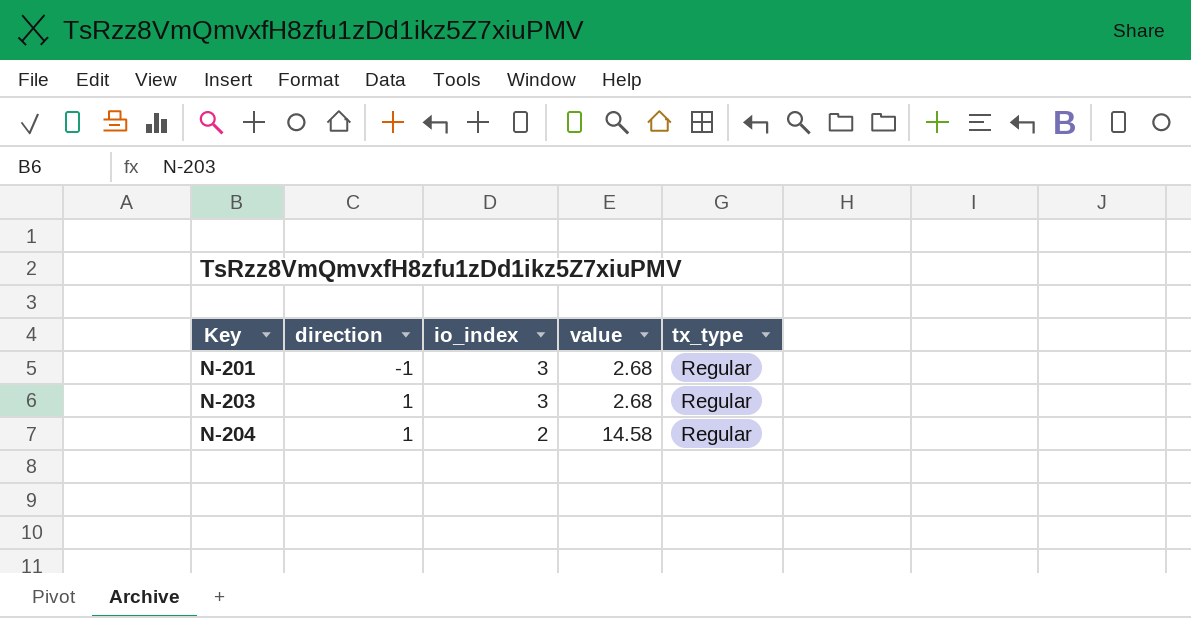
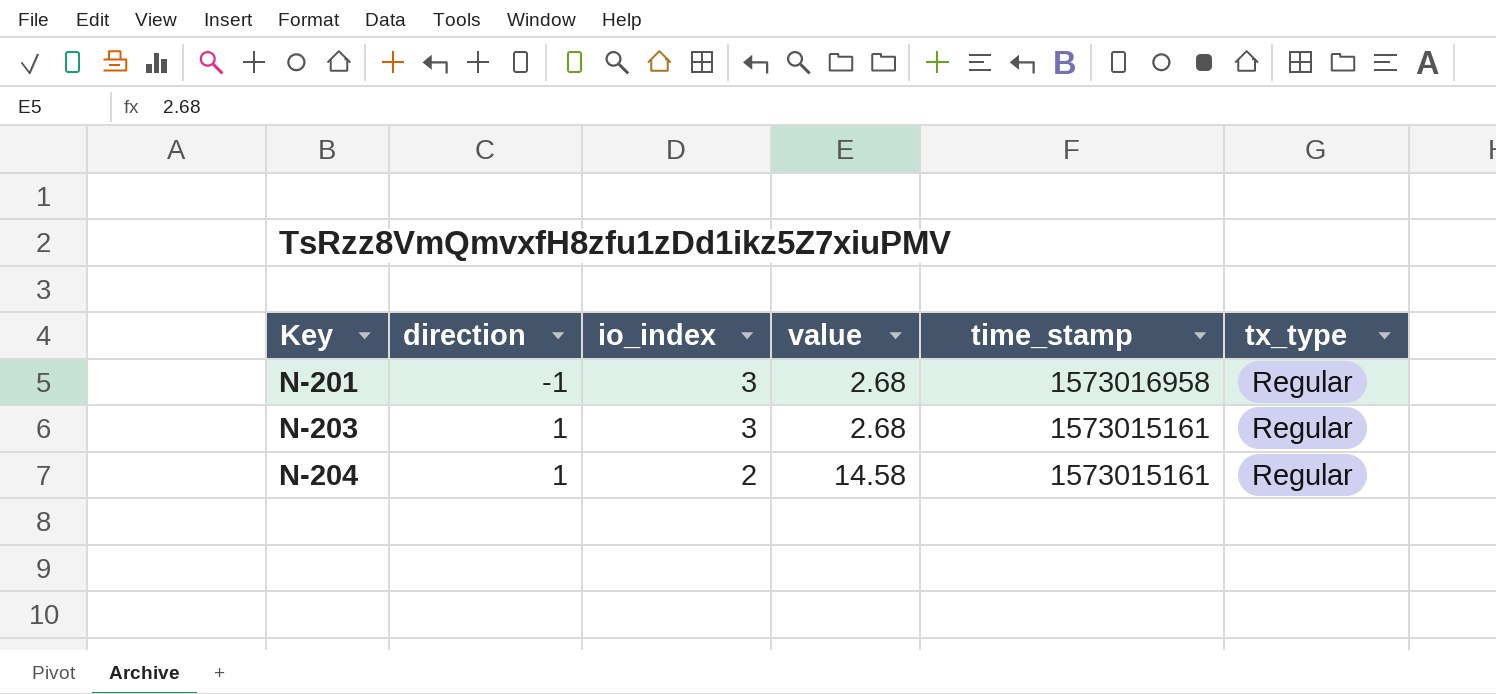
column time_stamp | position: none -> 5

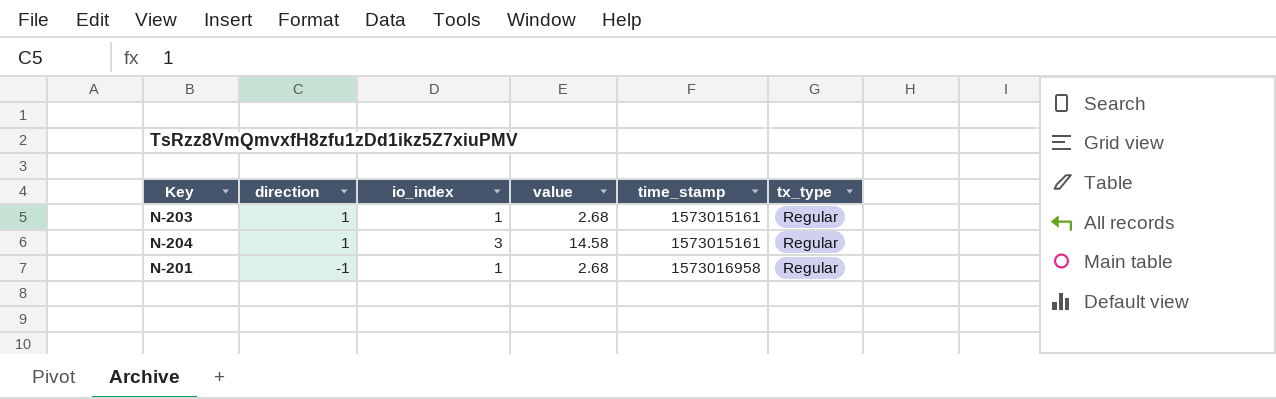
row order: Key ascending -> direction descending
N-203 | io_index: 3 -> 1
N-204 | io_index: 2 -> 3
N-201 | io_index: 3 -> 1

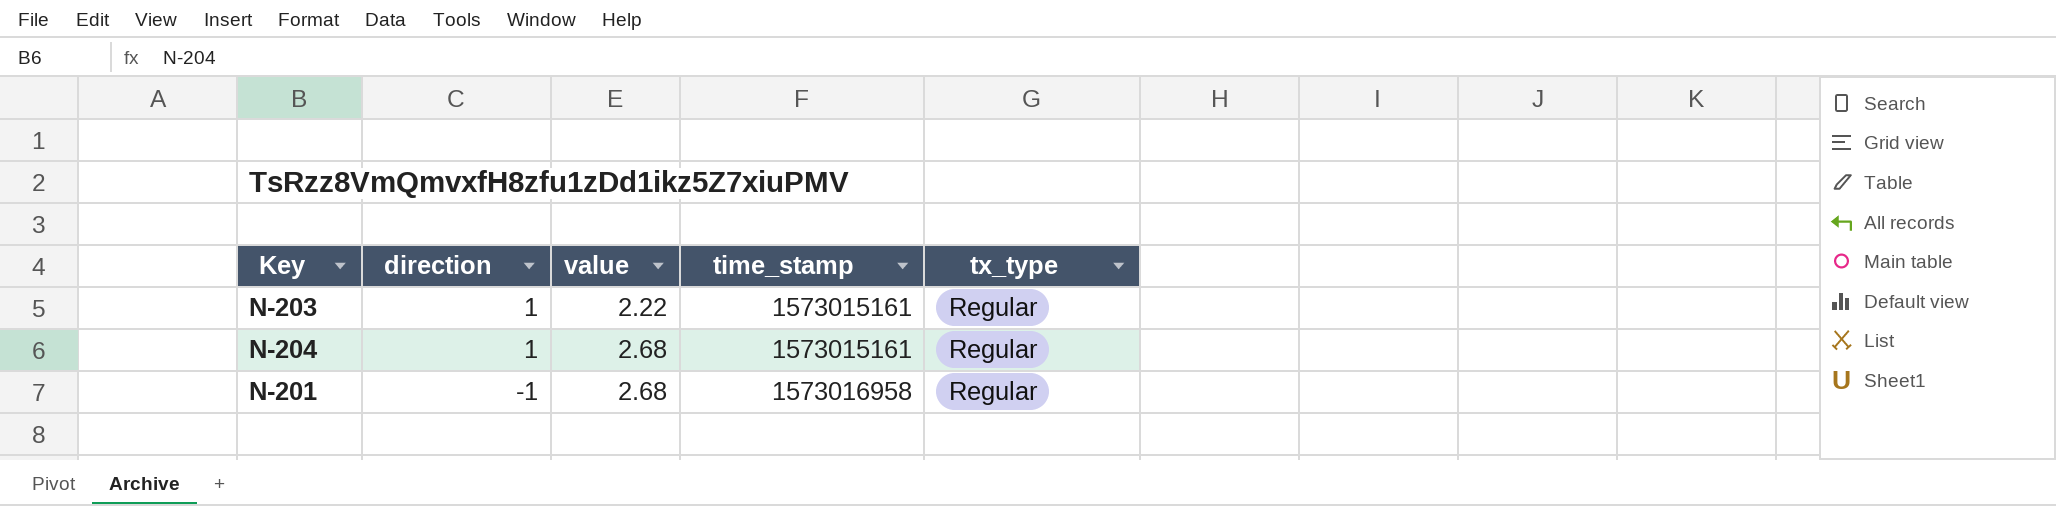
column io_index | position: 3 -> none
N-203 | value: 2.68 -> 2.22
N-204 | value: 14.58 -> 2.68

